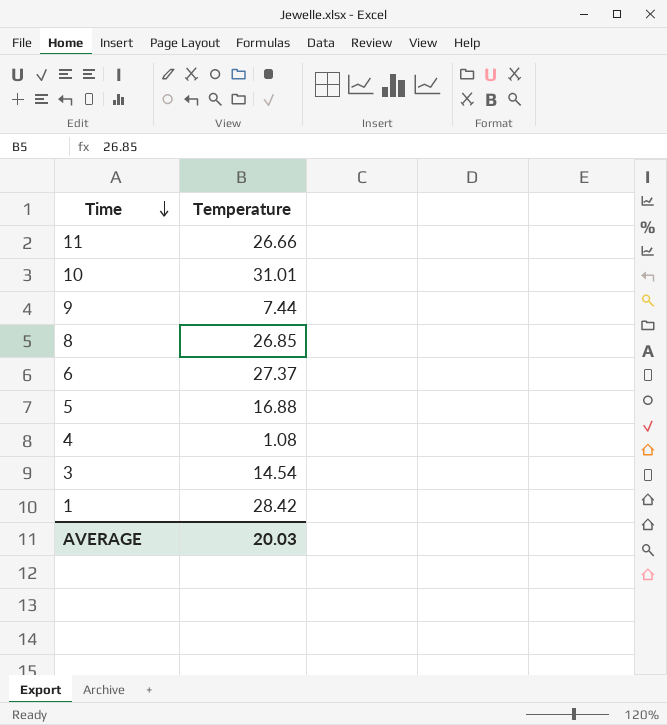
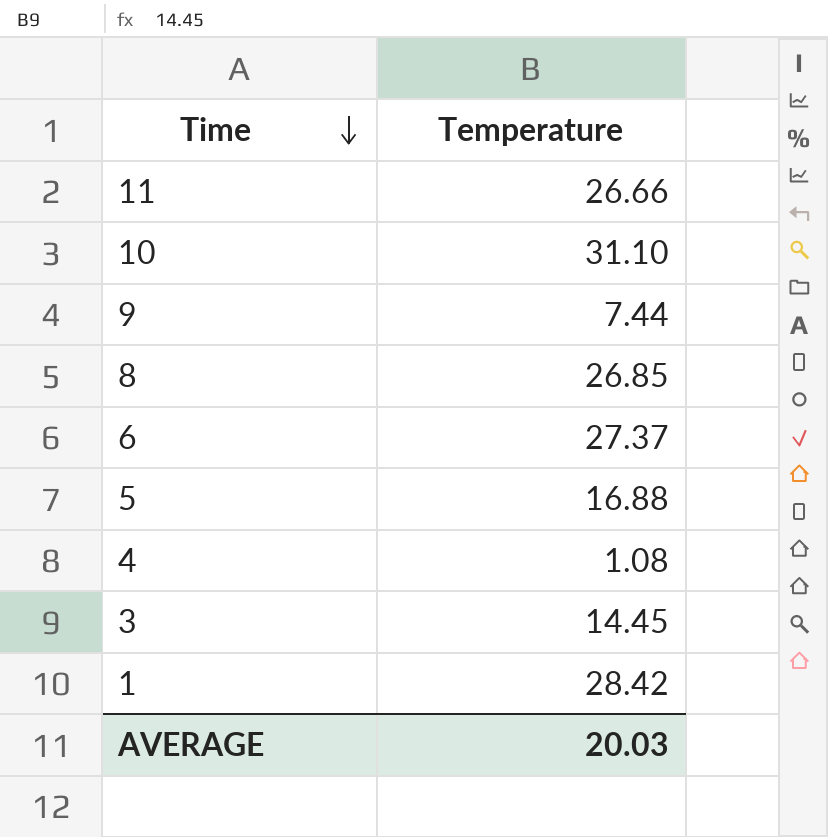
10 | Temperature: 31.01 -> 31.10
3 | Temperature: 14.54 -> 14.45

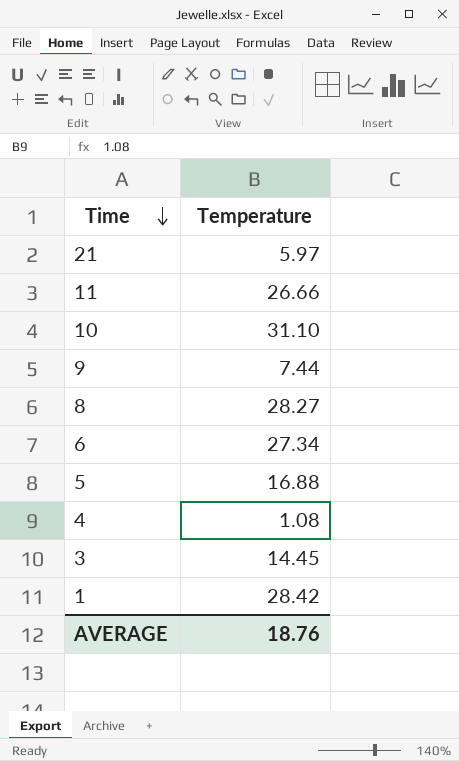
row 21: none -> 5.97
8 | Temperature: 26.85 -> 28.27
6 | Temperature: 27.37 -> 27.34
AVERAGE | Temperature: 20.03 -> 18.76

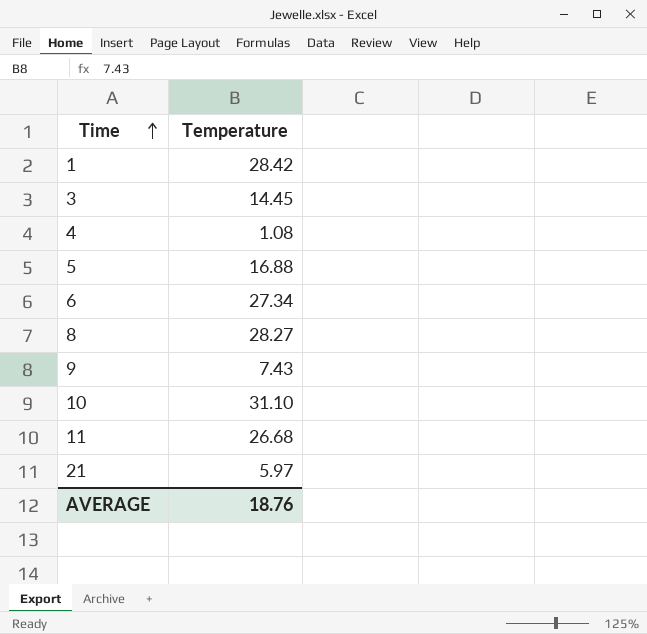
row order: Time descending -> Time ascending
9 | Temperature: 7.44 -> 7.43
11 | Temperature: 26.66 -> 26.68

